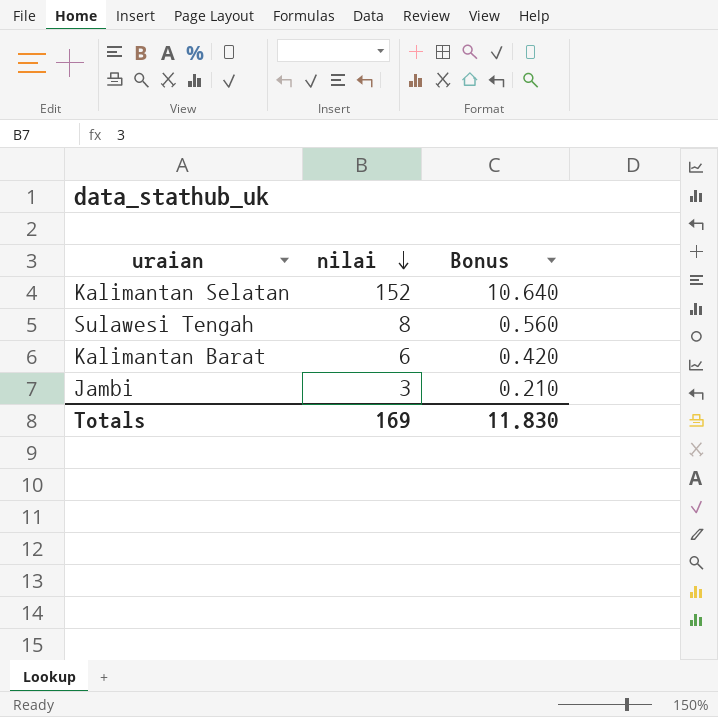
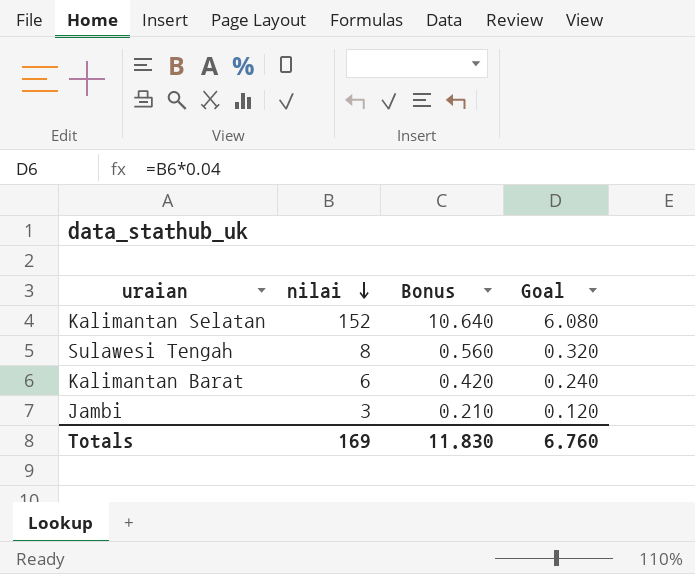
column Goal | formula: none -> [nilai] * 0.04

